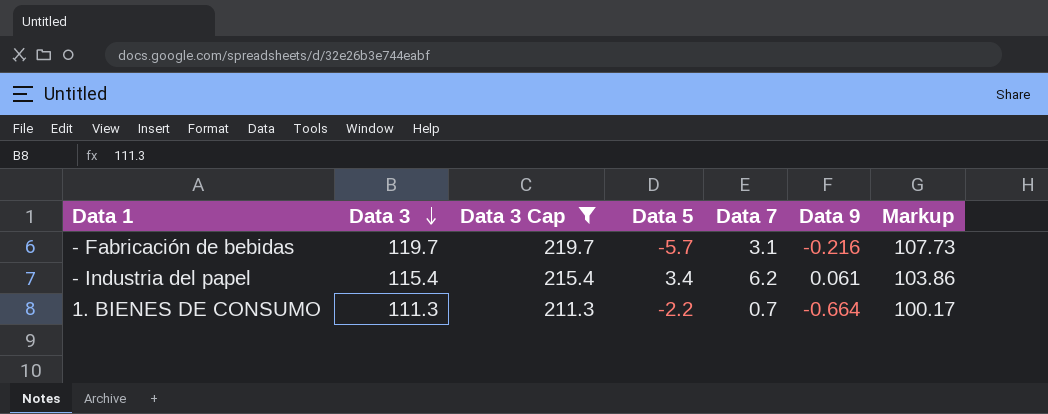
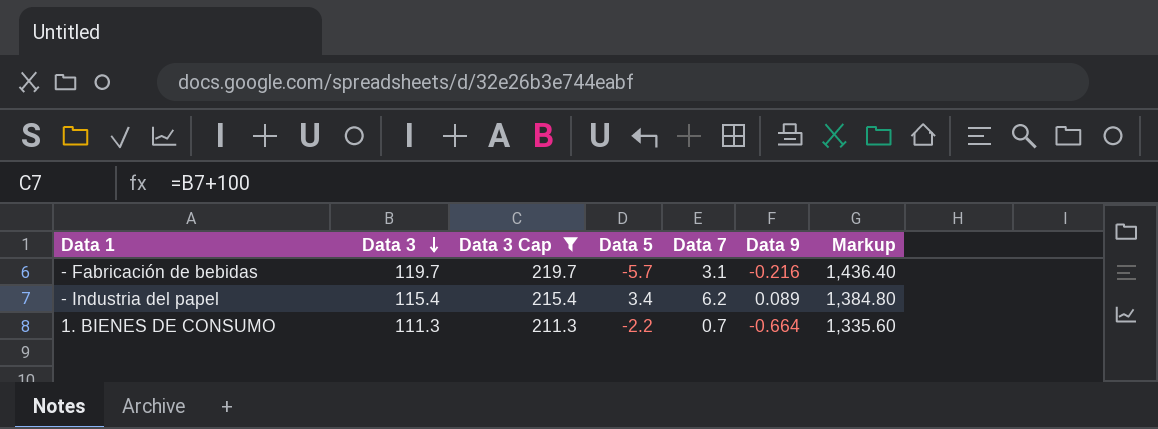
column Markup | formula: [Data 3] * 0.9 -> [Data 3] * 12
- Industria del papel | Data 9: 0.061 -> 0.089

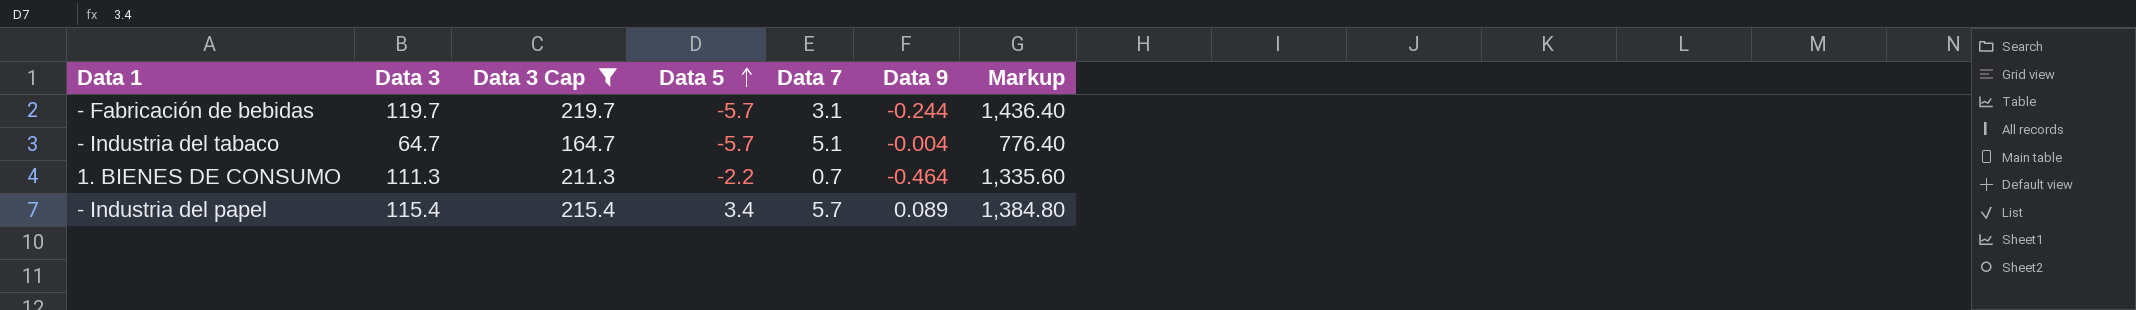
row order: Data 3 descending -> Data 5 ascending
- Fabricación de bebidas | Data 9: -0.216 -> -0.244
row - Industria del tabaco: none -> 64.7 | 164.7 | -5.7 | 5.1 | -0.004 | 776.40
1. BIENES DE CONSUMO | Data 9: -0.664 -> -0.464
- Industria del papel | Data 7: 6.2 -> 5.7

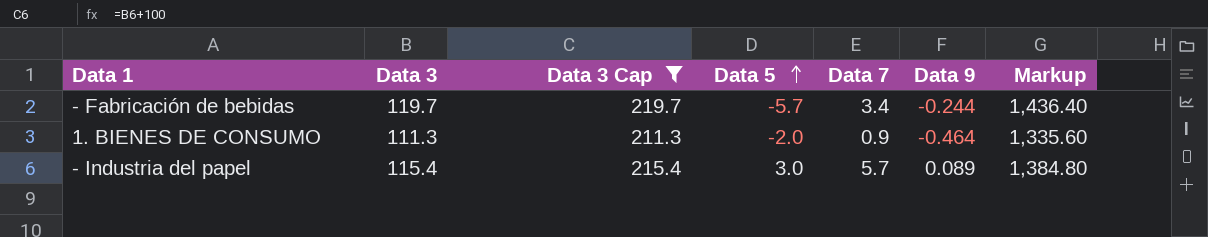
row - Industria del tabaco: 64.7 | 164.7 | -5.7 | 5.1 | -0.004 | 776.40 -> none
- Fabricación de bebidas | Data 7: 3.1 -> 3.4
1. BIENES DE CONSUMO | Data 5: -2.2 -> -2.0
1. BIENES DE CONSUMO | Data 7: 0.7 -> 0.9
- Industria del papel | Data 5: 3.4 -> 3.0

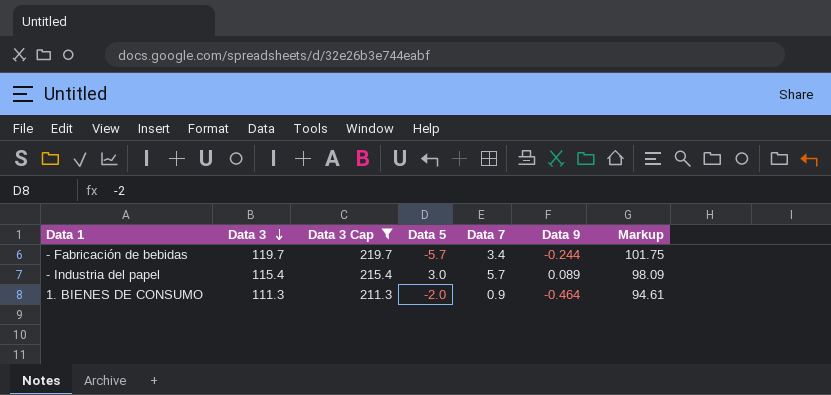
row order: Data 5 ascending -> Data 3 descending
column Markup | formula: [Data 3] * 12 -> [Data 3] * 0.85

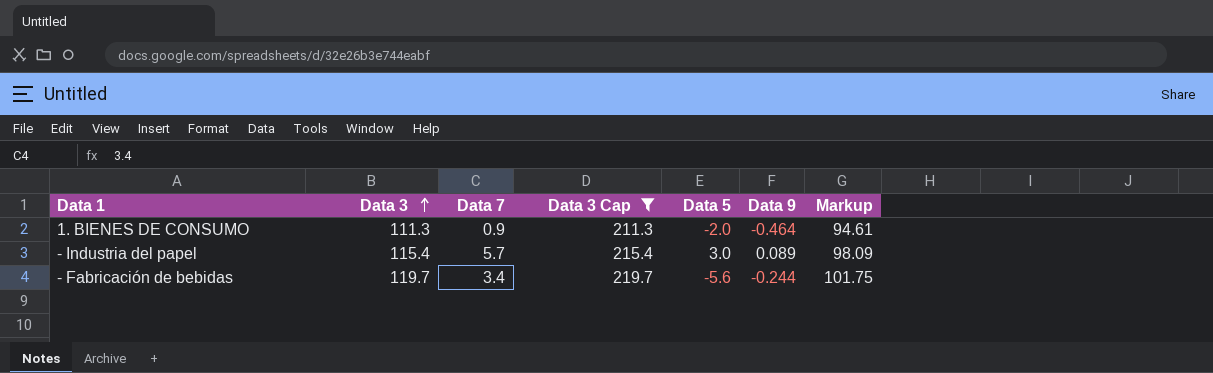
row order: Data 3 descending -> Data 3 ascending
column Data 7 | position: 5 -> 3
- Fabricación de bebidas | Data 5: -5.7 -> -5.6

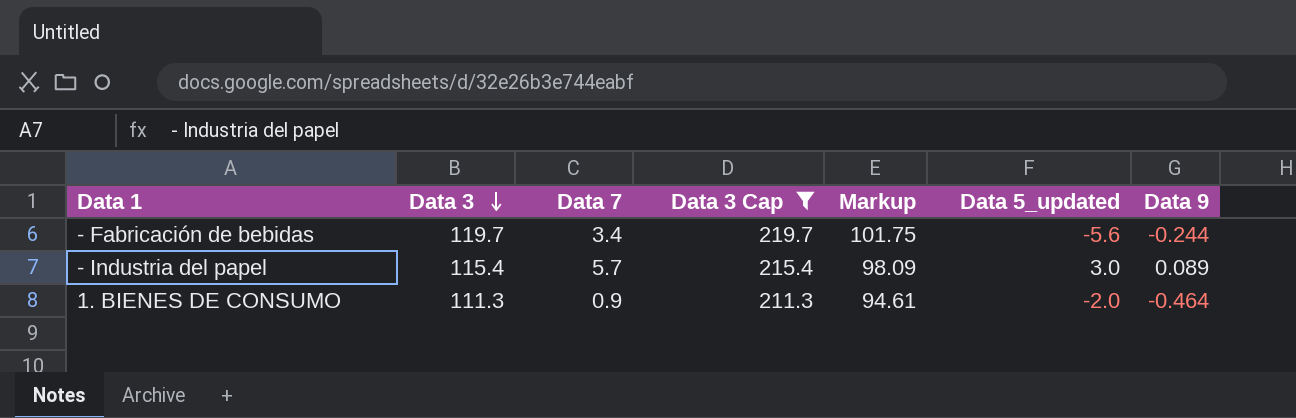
row order: Data 3 ascending -> Data 3 descending
column Markup | position: 7 -> 5
column name: Data 5 -> Data 5_updated

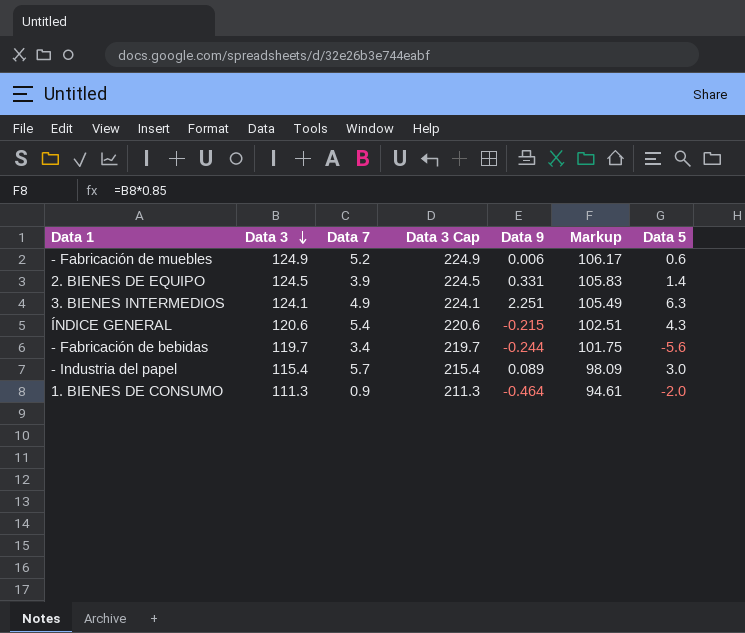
filter: Data 3 Cap <= 219.7 -> none
column Data 9 | position: 7 -> 5
column name: Data 5_updated -> Data 5

